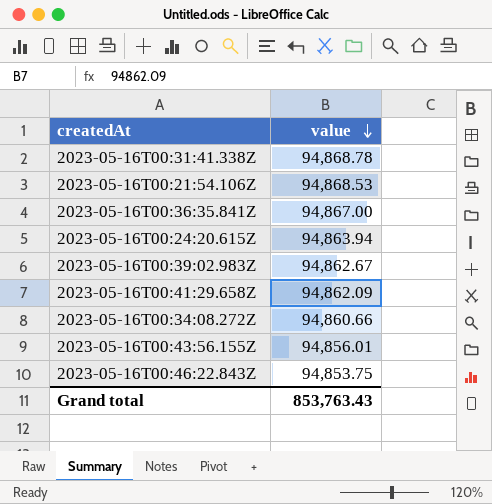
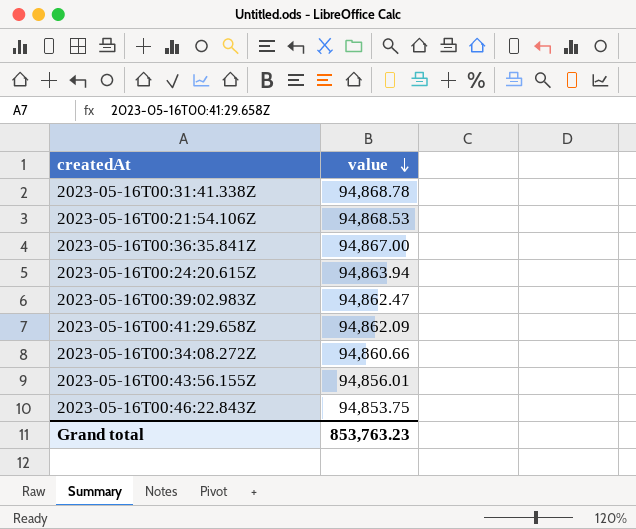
2023-05-16T00:39:02.983Z | value: 94,862.67 -> 94,862.47
Grand total | value: 853,763.43 -> 853,763.23

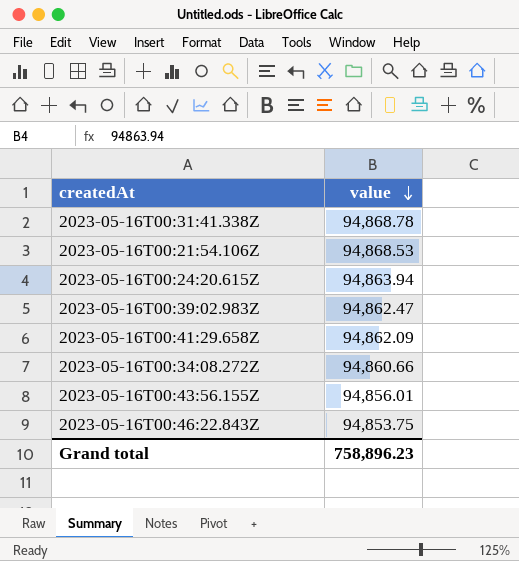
row 2023-05-16T00:36:35.841Z: 94,867.00 -> none
Grand total | value: 853,763.23 -> 758,896.23

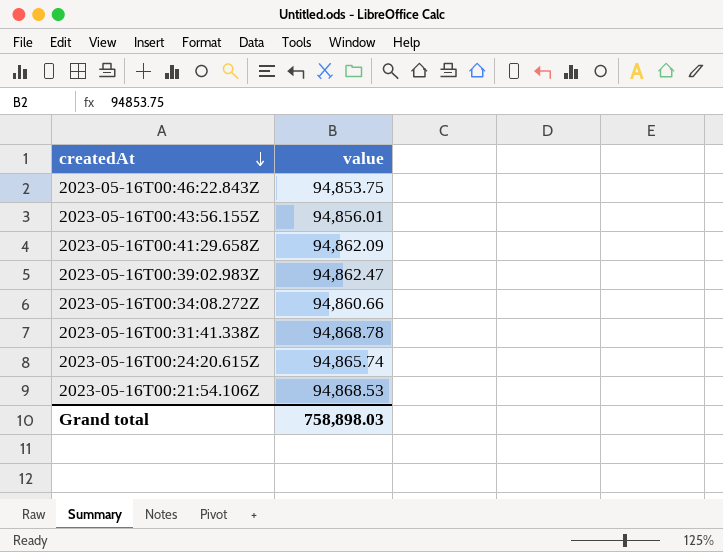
row order: value descending -> createdAt descending
2023-05-16T00:24:20.615Z | value: 94,863.94 -> 94,865.74
Grand total | value: 758,896.23 -> 758,898.03

